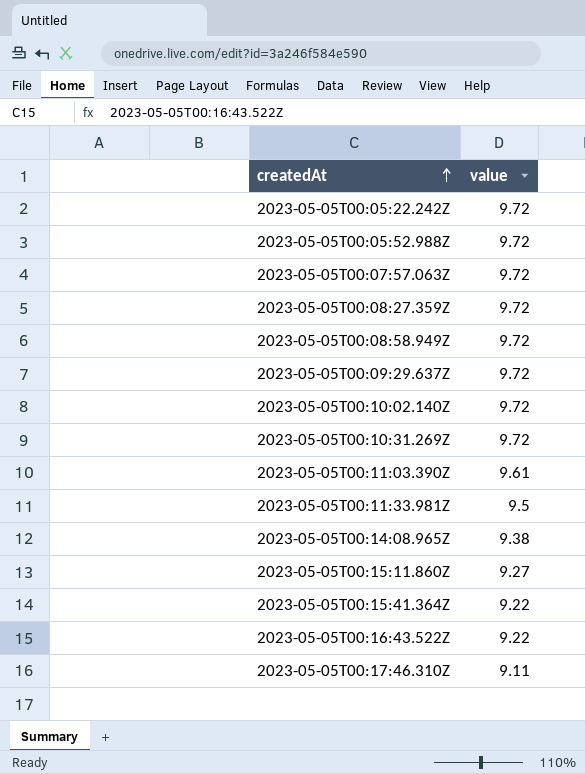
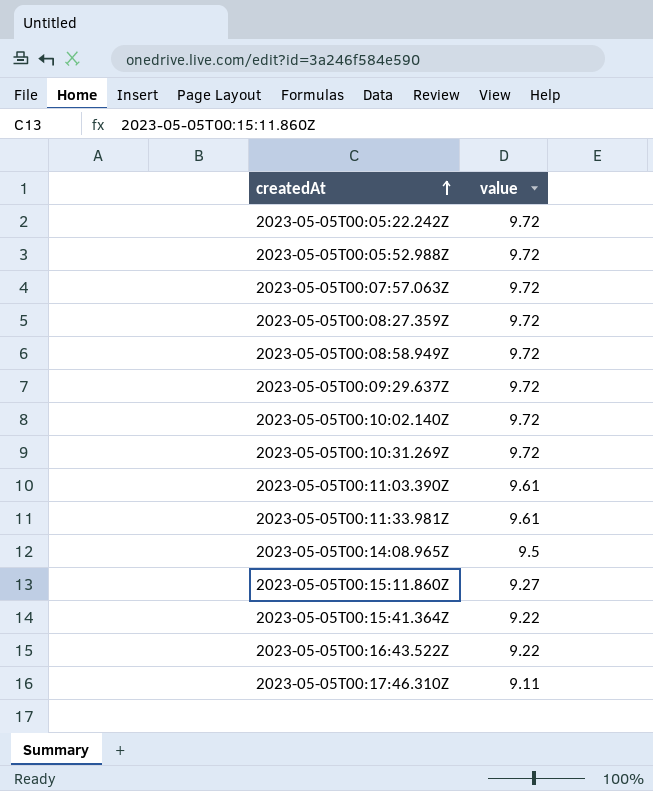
2023-05-05T00:11:33.981Z | value: 9.5 -> 9.61
2023-05-05T00:14:08.965Z | value: 9.38 -> 9.5

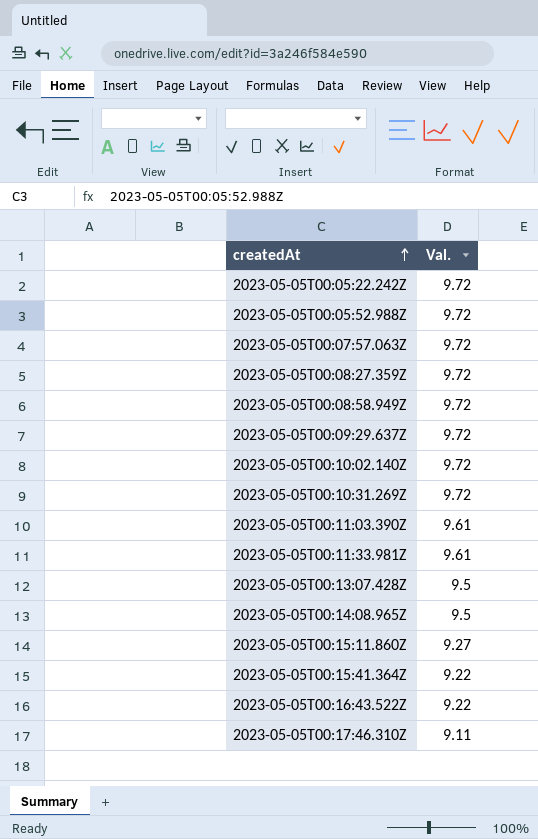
column name: value -> Val.
row 2023-05-05T00:13:07.428Z: none -> 9.5

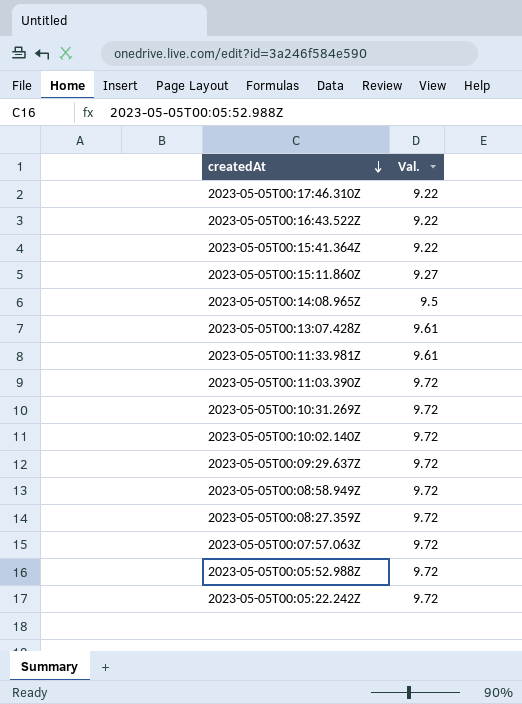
row order: createdAt ascending -> createdAt descending
2023-05-05T00:17:46.310Z | Val.: 9.11 -> 9.22
2023-05-05T00:13:07.428Z | Val.: 9.5 -> 9.61
2023-05-05T00:11:03.390Z | Val.: 9.61 -> 9.72

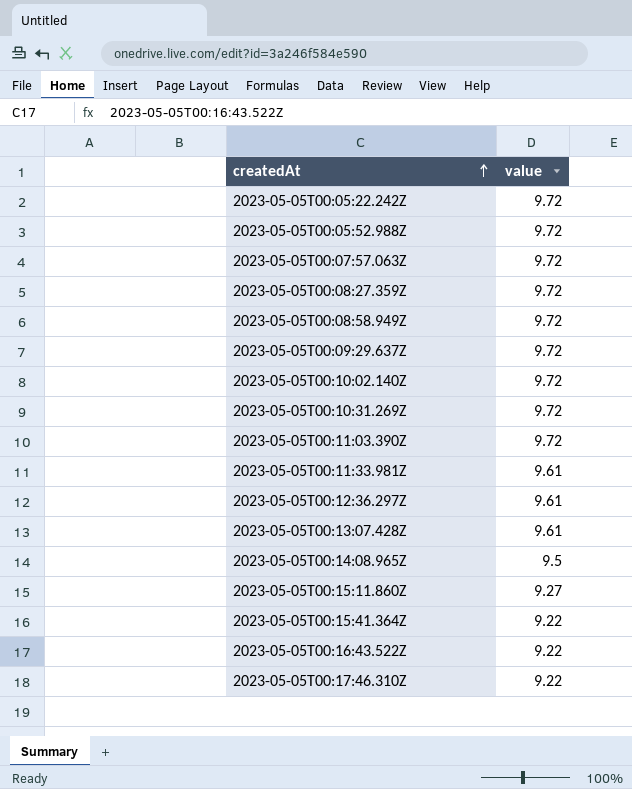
row order: createdAt descending -> createdAt ascending
column name: Val. -> value
row 2023-05-05T00:12:36.297Z: none -> 9.61

